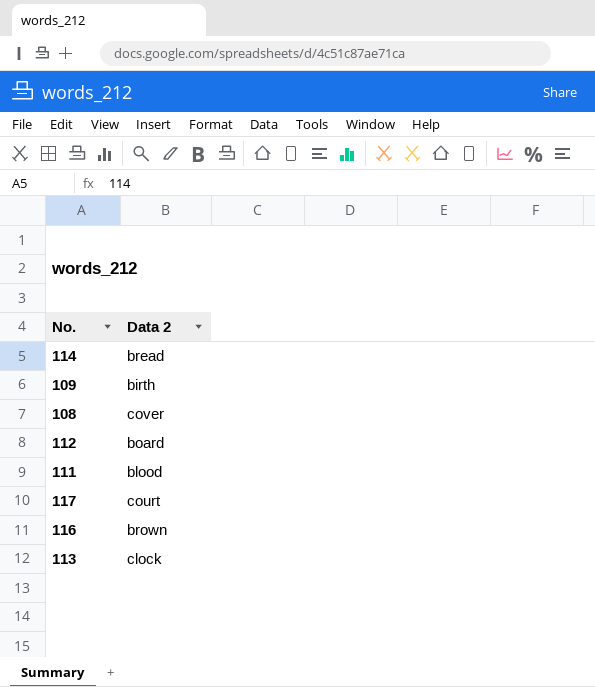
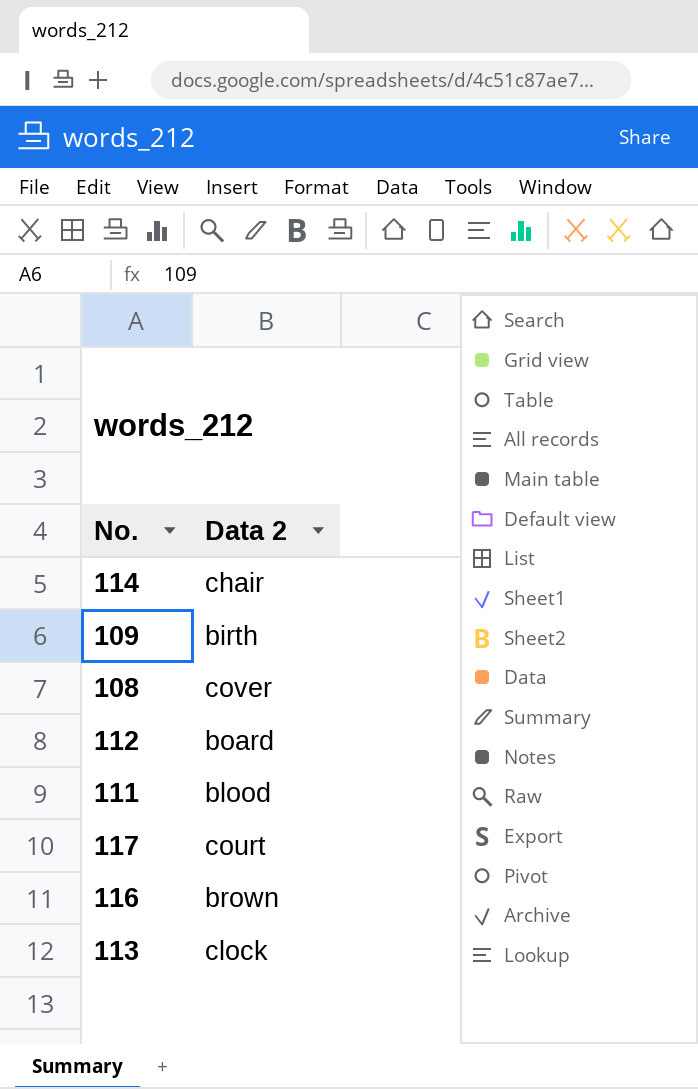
114 | Data 2: bread -> chair

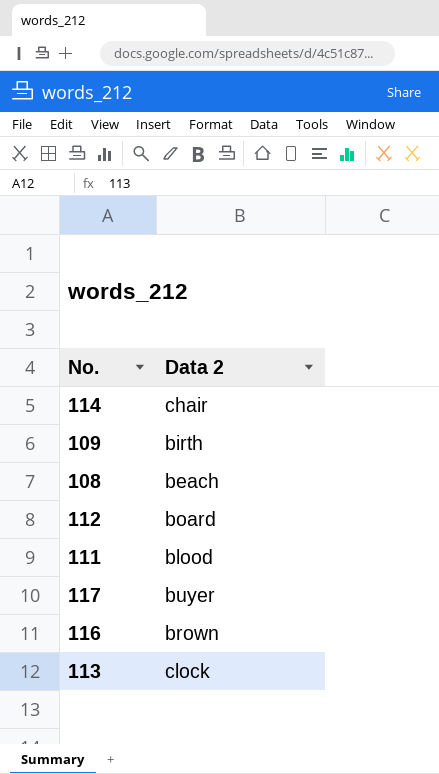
108 | Data 2: cover -> beach
117 | Data 2: court -> buyer

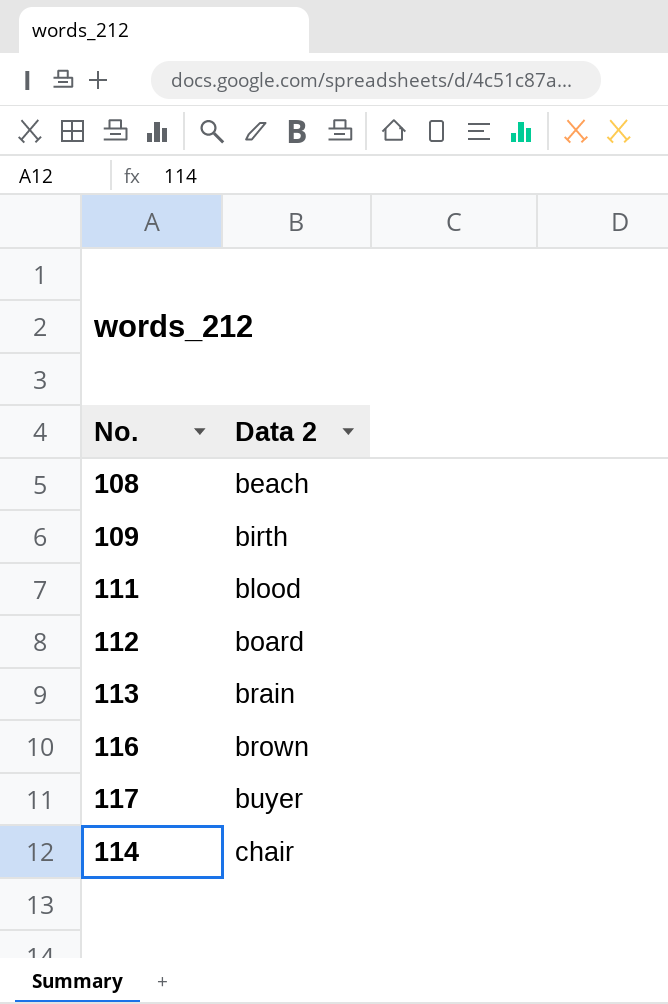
row order: none -> Data 2 ascending
113 | Data 2: clock -> brain

